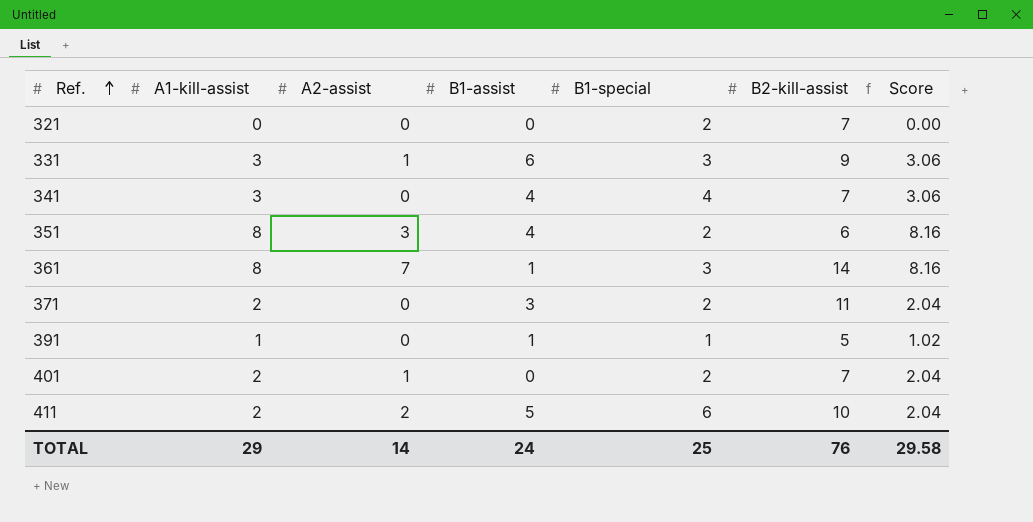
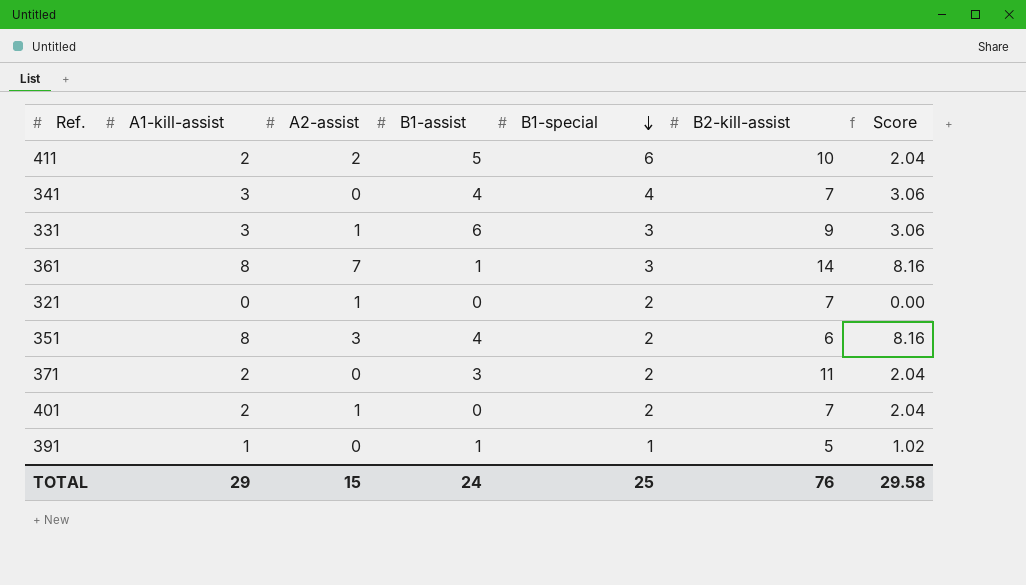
row order: Ref. ascending -> B1-special descending
321 | A2-assist: 0 -> 1
TOTAL | A2-assist: 14 -> 15

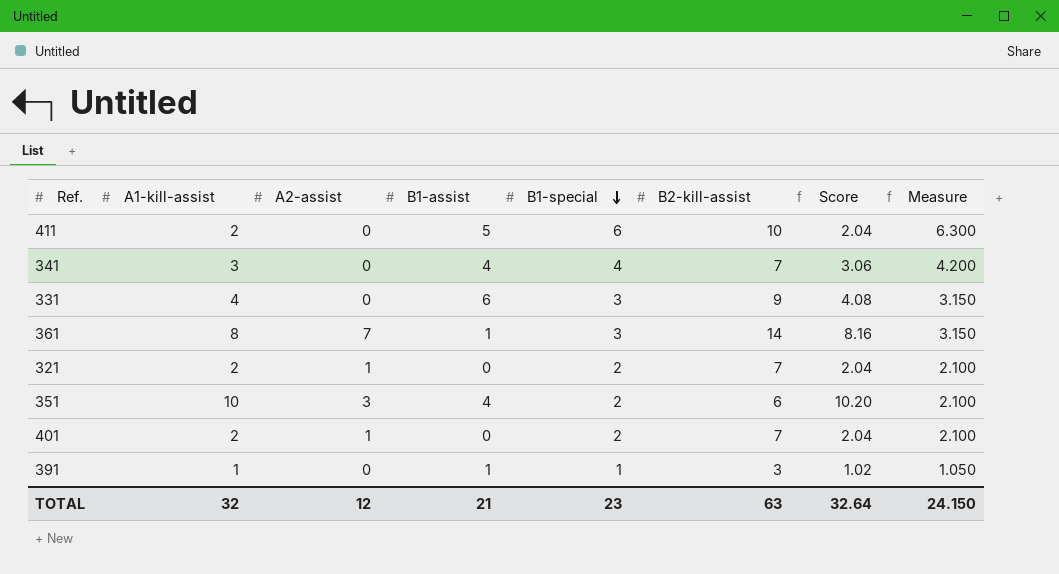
column Measure | formula: none -> [B1-special] * 1.05
row 371: 2 | 0 | 3 | 2 | 11 | 2.04 -> none
411 | A2-assist: 2 -> 0
331 | A1-kill-assist: 3 -> 4
331 | A2-assist: 1 -> 0
331 | Score: 3.06 -> 4.08
321 | A1-kill-assist: 0 -> 2
321 | Score: 0.00 -> 2.04
351 | A1-kill-assist: 8 -> 10
351 | Score: 8.16 -> 10.20
391 | B2-kill-assist: 5 -> 3
TOTAL | A1-kill-assist: 29 -> 32
TOTAL | A2-assist: 15 -> 12
TOTAL | B1-assist: 24 -> 21
TOTAL | B1-special: 25 -> 23
TOTAL | B2-kill-assist: 76 -> 63
TOTAL | Score: 29.58 -> 32.64

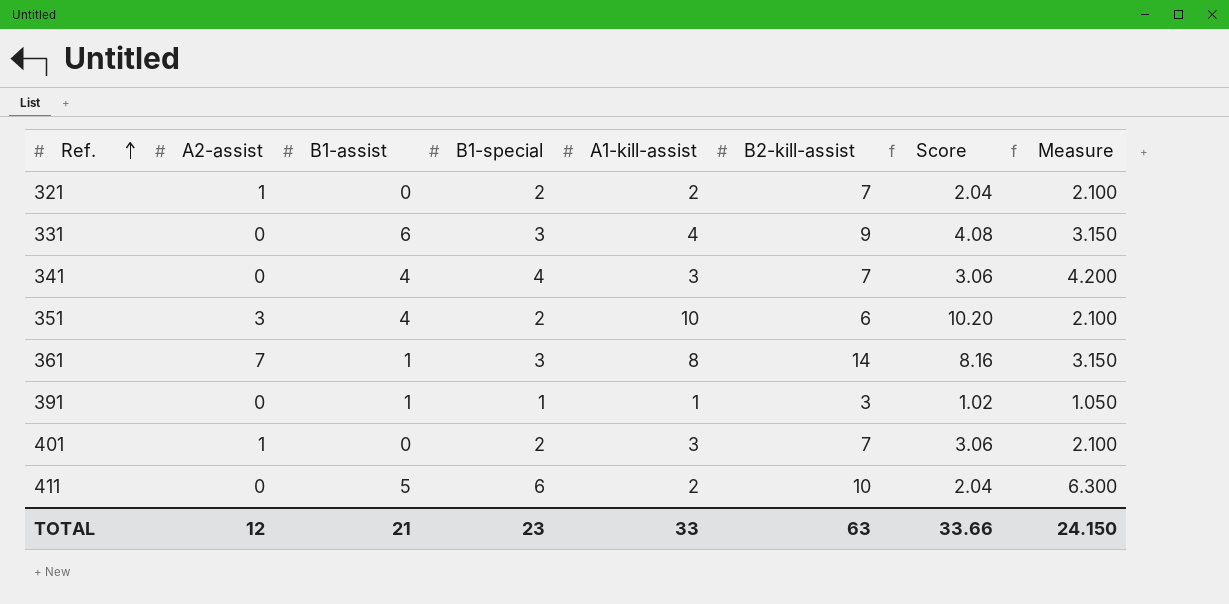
row order: B1-special descending -> Ref. ascending
column A1-kill-assist | position: 2 -> 5
401 | A1-kill-assist: 2 -> 3
401 | Score: 2.04 -> 3.06
TOTAL | A1-kill-assist: 32 -> 33
TOTAL | Score: 32.64 -> 33.66

